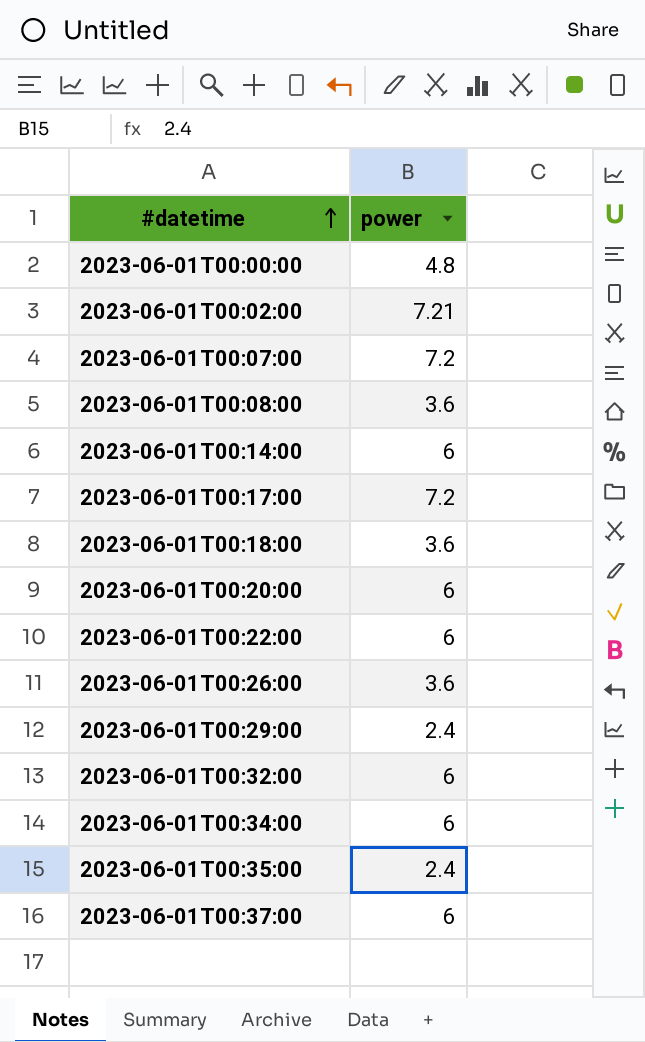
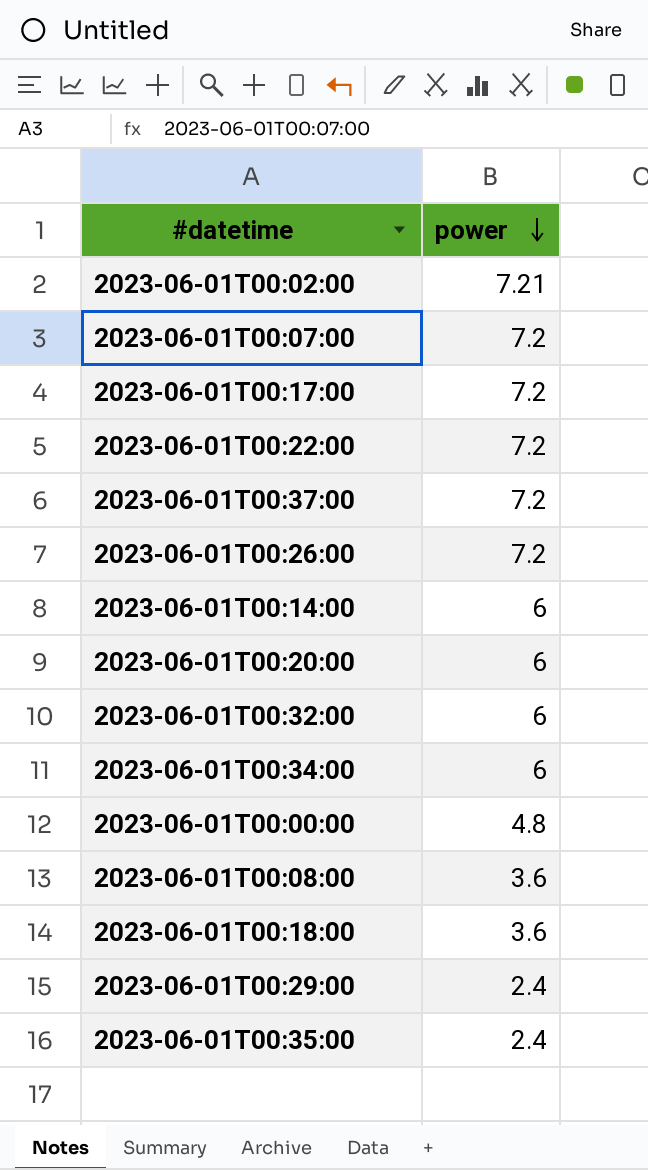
row order: #datetime ascending -> power descending
2023-06-01T00:22:00 | power: 6 -> 7.2
2023-06-01T00:37:00 | power: 6 -> 7.2
2023-06-01T00:26:00 | power: 3.6 -> 7.2

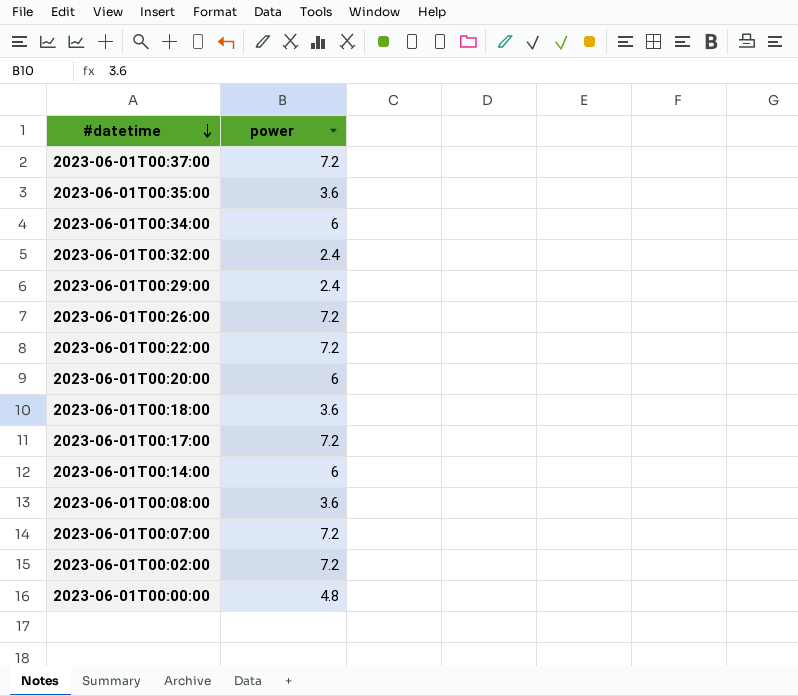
row order: power descending -> #datetime descending
2023-06-01T00:35:00 | power: 2.4 -> 3.6
2023-06-01T00:32:00 | power: 6 -> 2.4
2023-06-01T00:02:00 | power: 7.21 -> 7.2

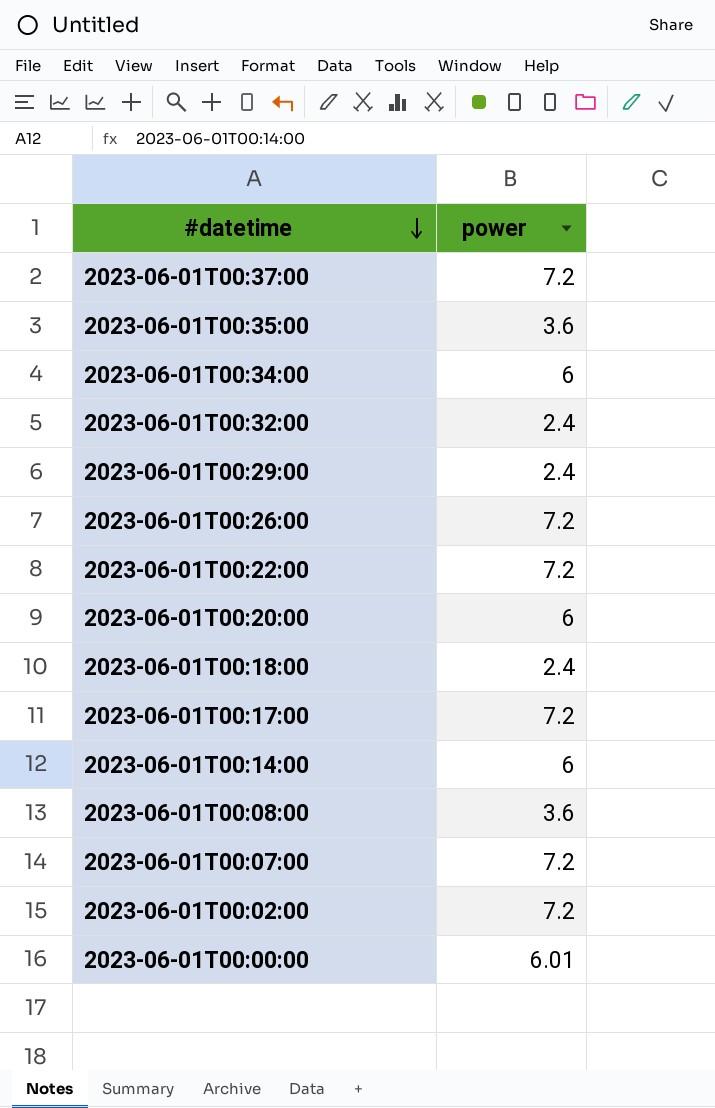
2023-06-01T00:18:00 | power: 3.6 -> 2.4
2023-06-01T00:00:00 | power: 4.8 -> 6.01

